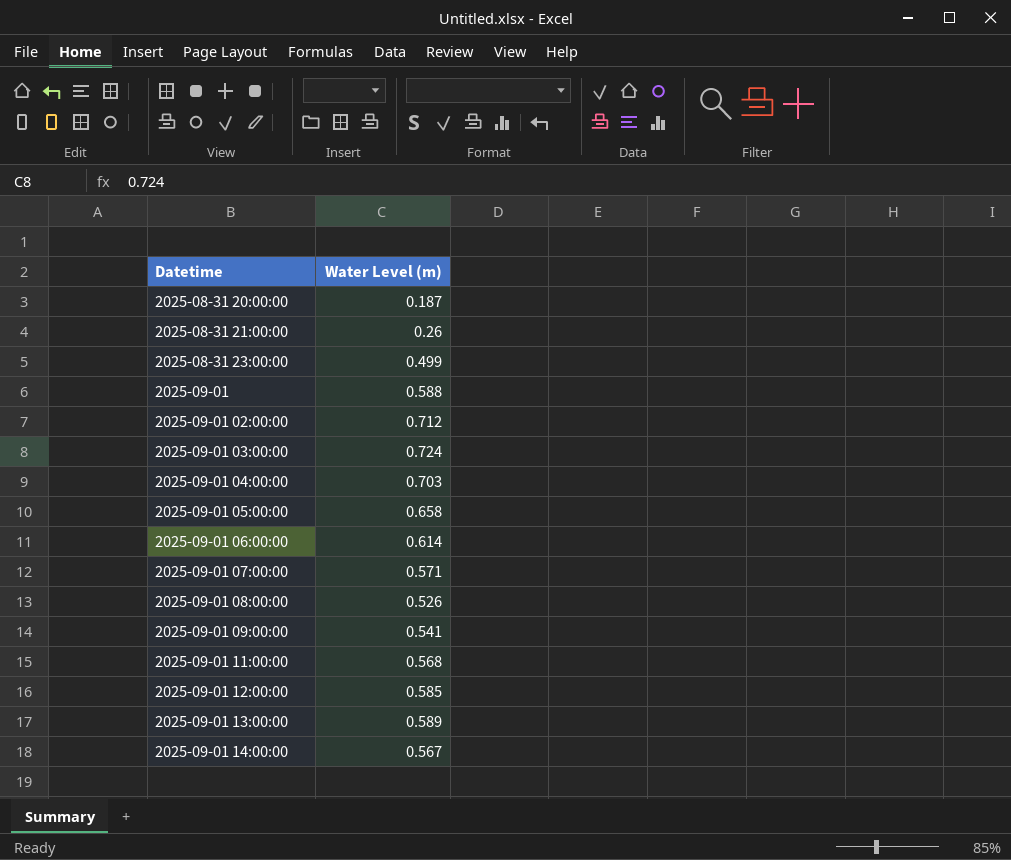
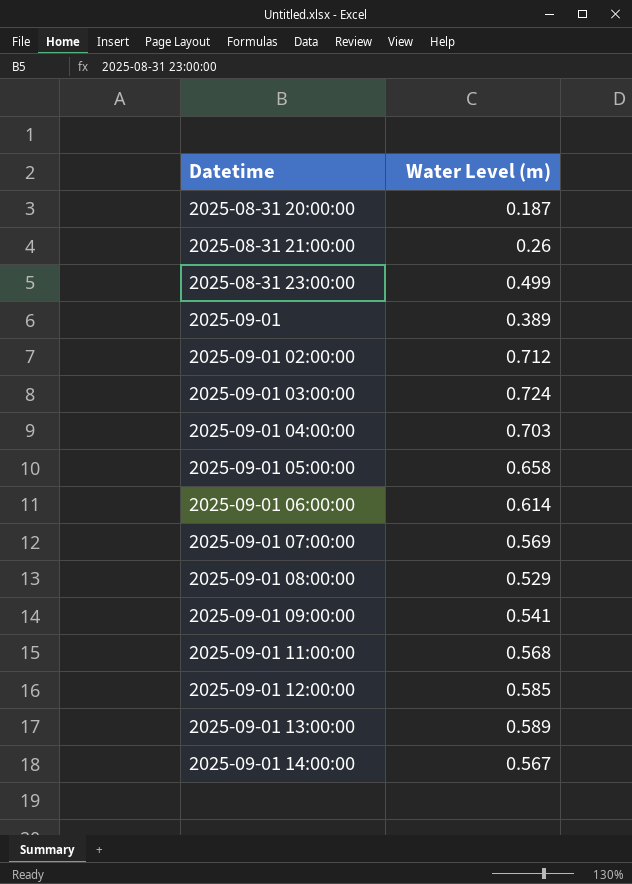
2025-09-01 | Water Level (m): 0.588 -> 0.389
2025-09-01 07:00:00 | Water Level (m): 0.571 -> 0.569
2025-09-01 08:00:00 | Water Level (m): 0.526 -> 0.529

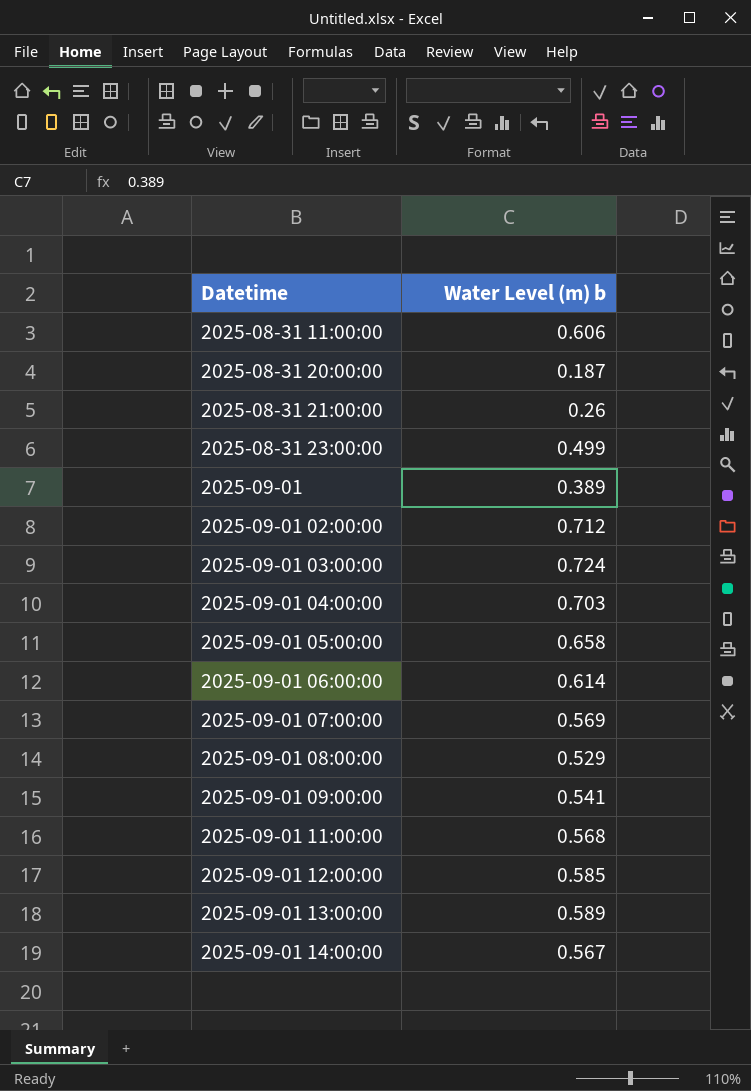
column name: Water Level (m) -> Water Level (m) b
row 2025-08-31 11:00:00: none -> 0.606

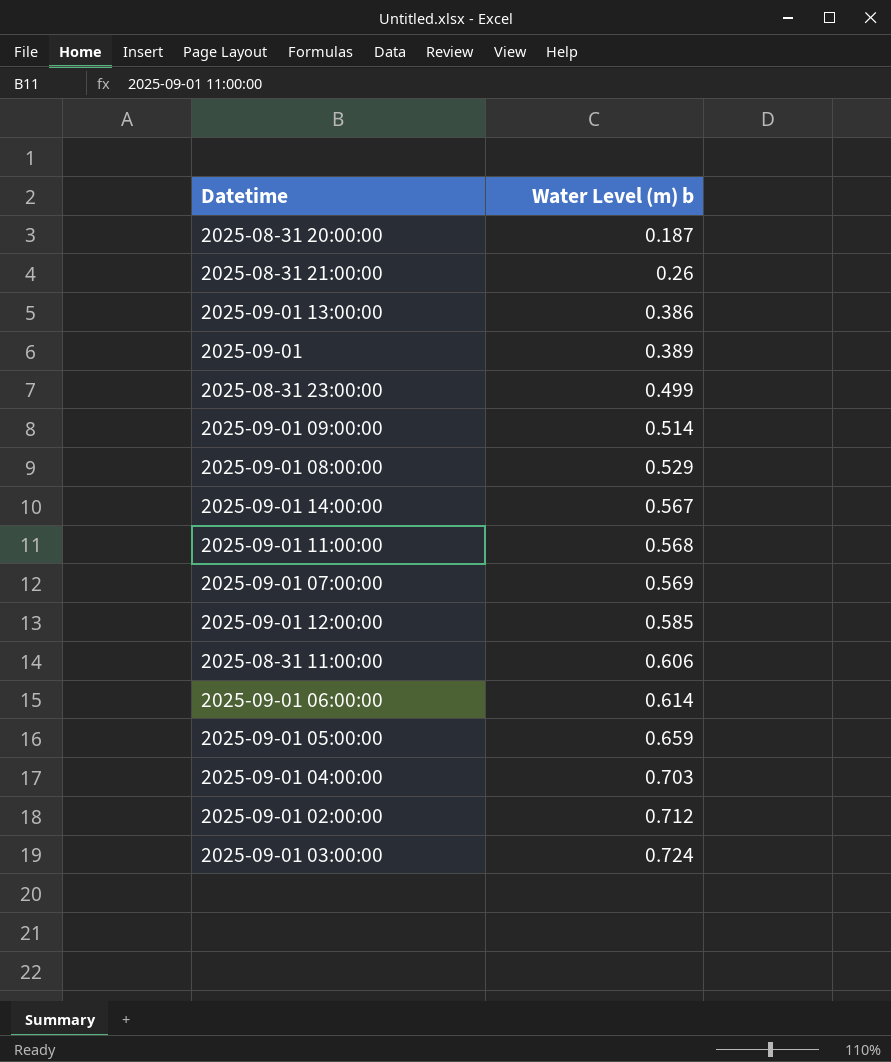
row order: Datetime ascending -> Water Level (m) b ascending
2025-09-01 13:00:00 | Water Level (m) b: 0.589 -> 0.386
2025-09-01 09:00:00 | Water Level (m) b: 0.541 -> 0.514
2025-09-01 05:00:00 | Water Level (m) b: 0.658 -> 0.659

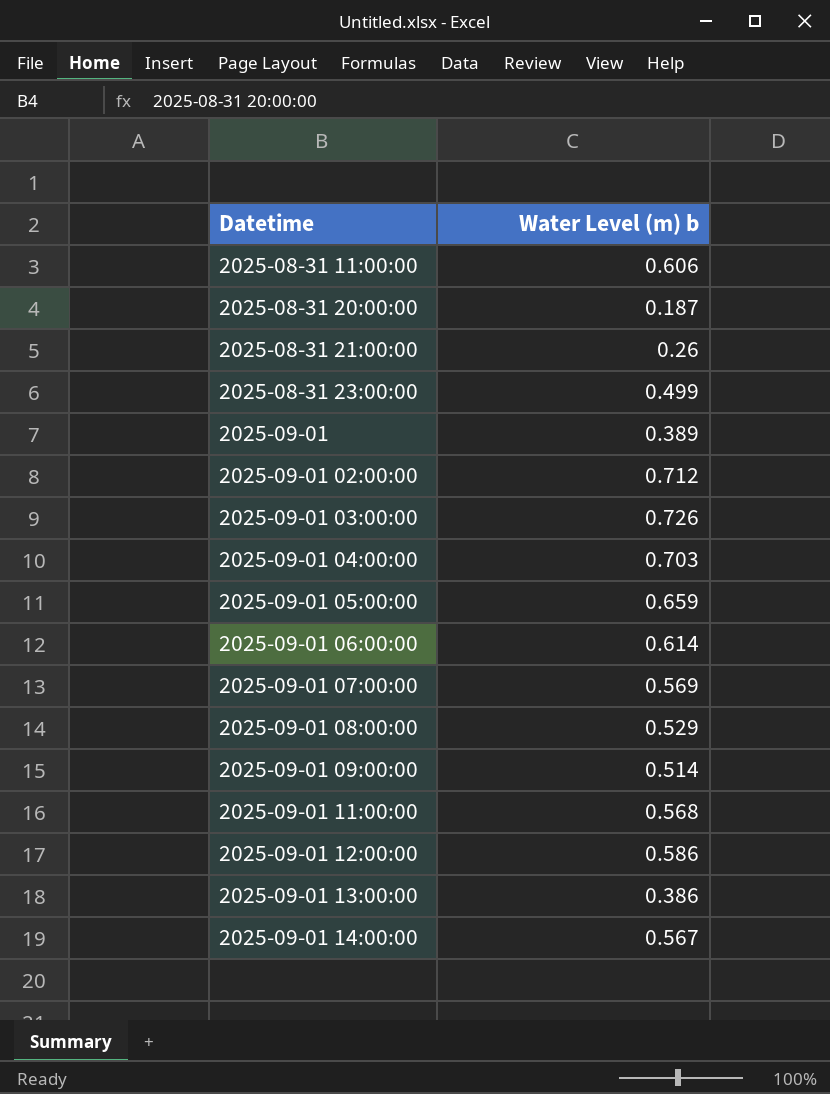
row order: Water Level (m) b ascending -> Datetime ascending
2025-09-01 03:00:00 | Water Level (m) b: 0.724 -> 0.726
2025-09-01 12:00:00 | Water Level (m) b: 0.585 -> 0.586

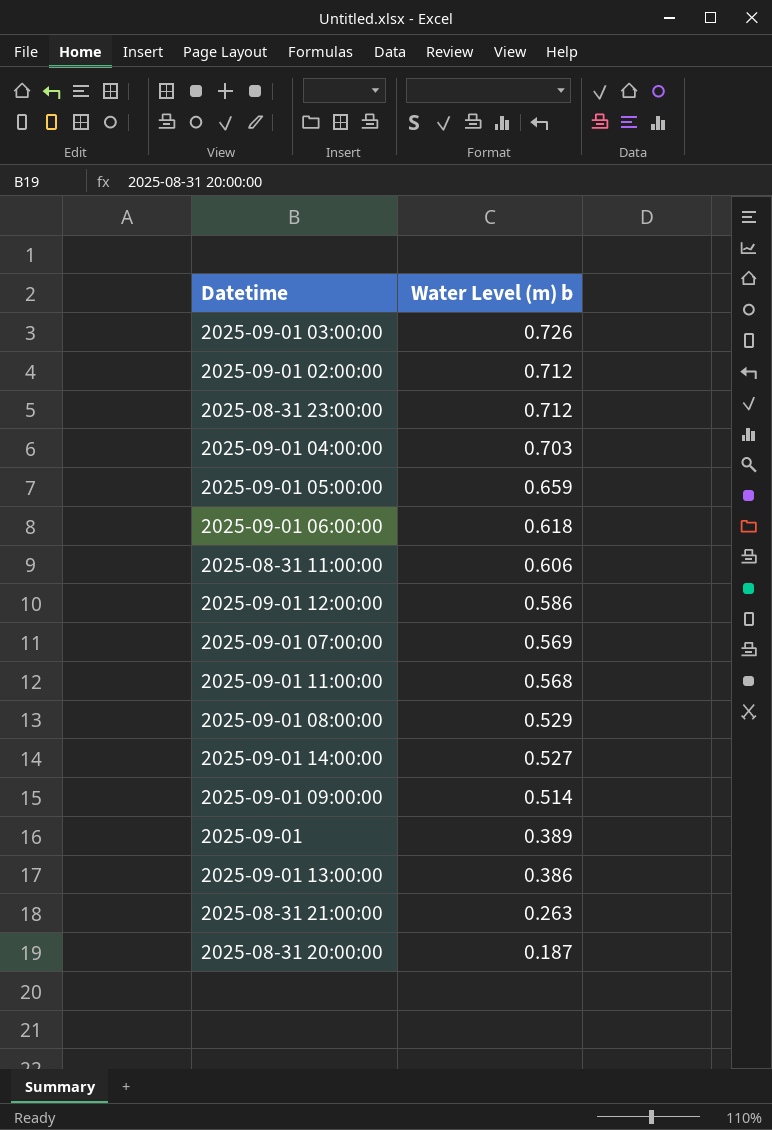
row order: Datetime ascending -> Water Level (m) b descending
2025-08-31 23:00:00 | Water Level (m) b: 0.499 -> 0.712
2025-09-01 06:00:00 | Water Level (m) b: 0.614 -> 0.618
2025-09-01 14:00:00 | Water Level (m) b: 0.567 -> 0.527
2025-08-31 21:00:00 | Water Level (m) b: 0.26 -> 0.263

